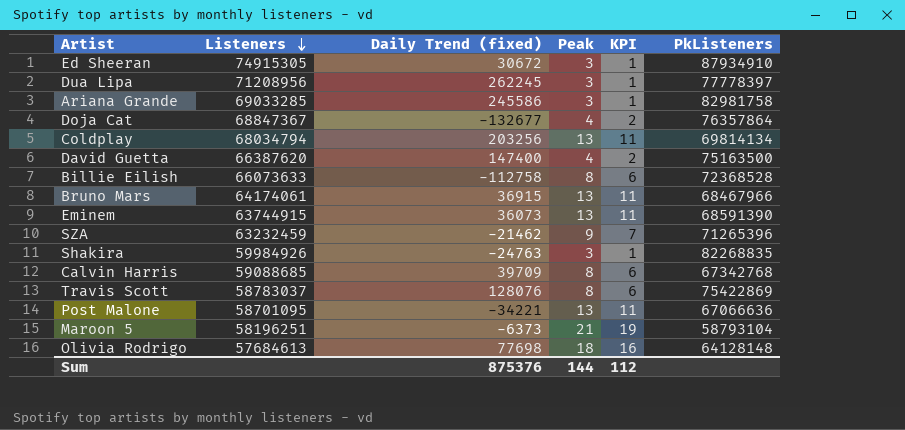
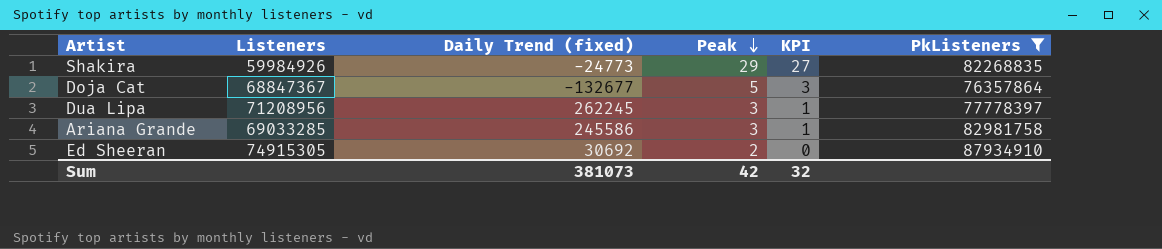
filter: none -> PkListeners >= 76357864
row order: Listeners descending -> Peak descending
Shakira | Daily Trend (fixed): -24763 -> -24773
Shakira | Peak: 3 -> 29
Shakira | KPI: 1 -> 27
Doja Cat | Peak: 4 -> 5
Doja Cat | KPI: 2 -> 3
Ed Sheeran | Daily Trend (fixed): 30672 -> 30692
Ed Sheeran | Peak: 3 -> 2
Ed Sheeran | KPI: 1 -> 0
Sum | Daily Trend (fixed): 875376 -> 381073
Sum | Peak: 144 -> 42
Sum | KPI: 112 -> 32

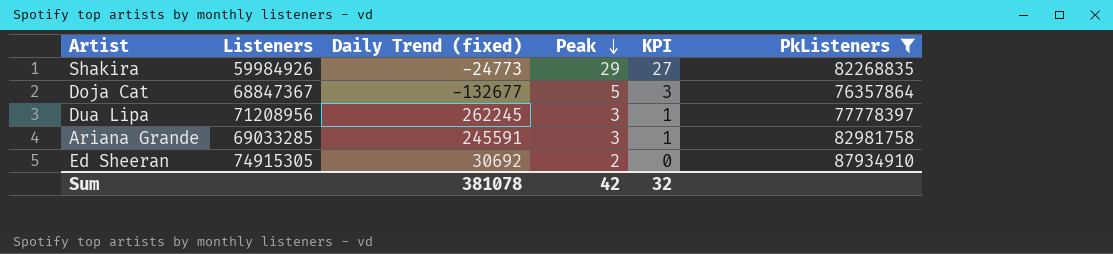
Ariana Grande | Daily Trend (fixed): 245586 -> 245591
Sum | Daily Trend (fixed): 381073 -> 381078

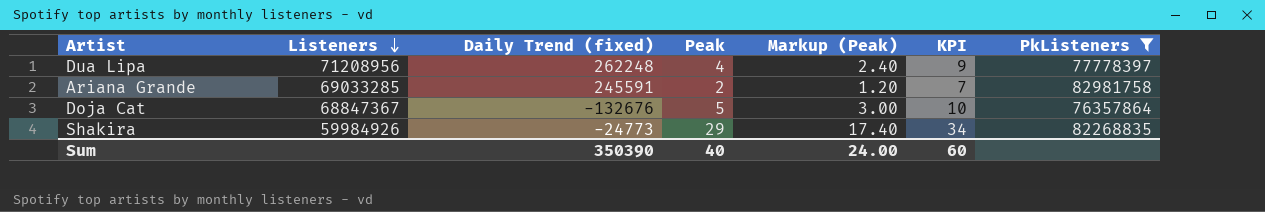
row order: Peak descending -> Listeners descending
column Markup (Peak) | formula: none -> [Peak] * 0.6
column KPI | formula: [Peak] - 2 -> [Peak] + 5
row Ed Sheeran: 74915305 | 30692 | 2 | 0 | 87934910 -> none
Dua Lipa | Daily Trend (fixed): 262245 -> 262248
Dua Lipa | Peak: 3 -> 4
Ariana Grande | Peak: 3 -> 2
Doja Cat | Daily Trend (fixed): -132677 -> -132676
Sum | Daily Trend (fixed): 381078 -> 350390
Sum | Peak: 42 -> 40
Sum | KPI: 32 -> 60

